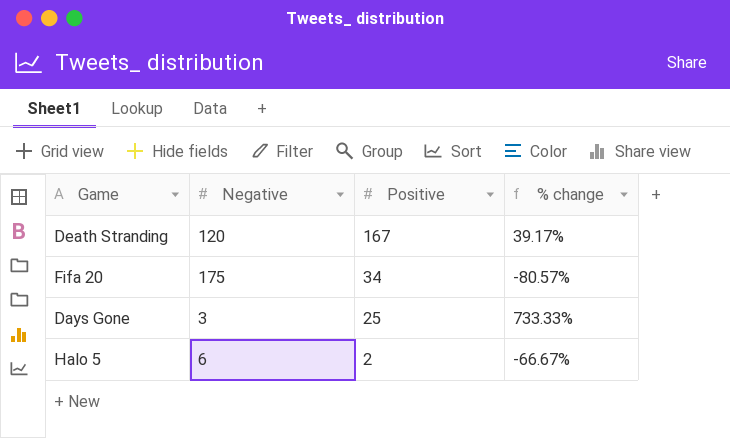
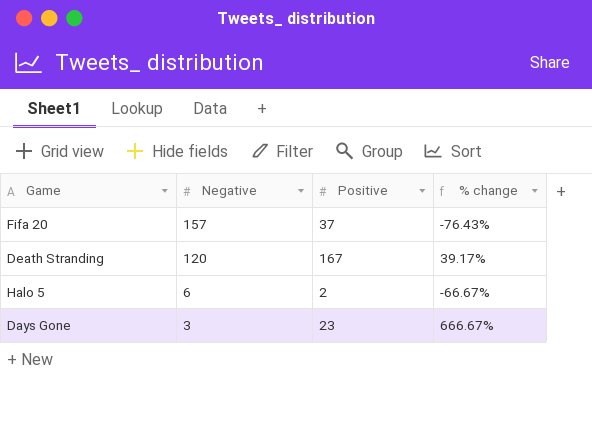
row order: Positive descending -> Negative descending
Fifa 20 | Negative: 175 -> 157
Fifa 20 | Positive: 34 -> 37
Fifa 20 | % change: -80.57% -> -76.43%
Days Gone | Positive: 25 -> 23
Days Gone | % change: 733.33% -> 666.67%

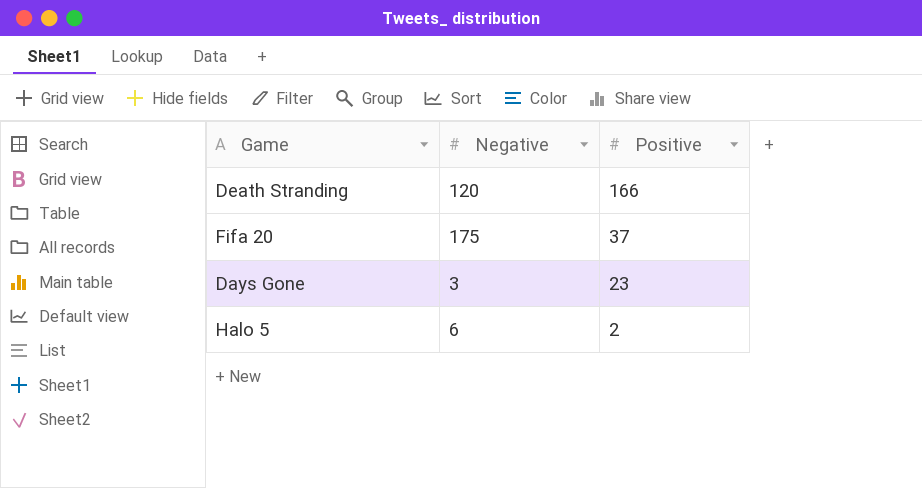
row order: Negative descending -> Positive descending
column % change | formula: ([Positive] - [Negative]) / [Negative] -> none
Death Stranding | Positive: 167 -> 166
Fifa 20 | Negative: 157 -> 175

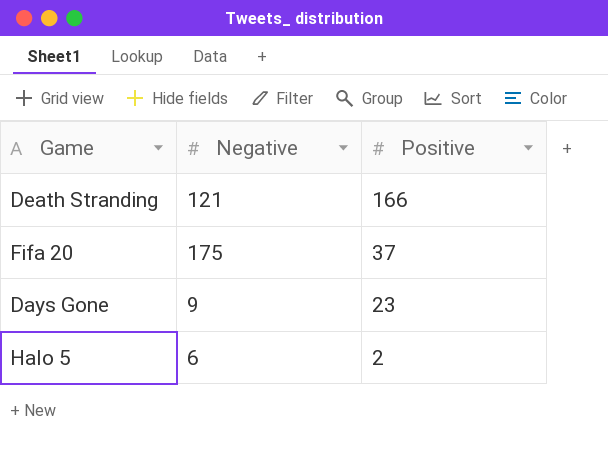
Death Stranding | Negative: 120 -> 121
Days Gone | Negative: 3 -> 9

